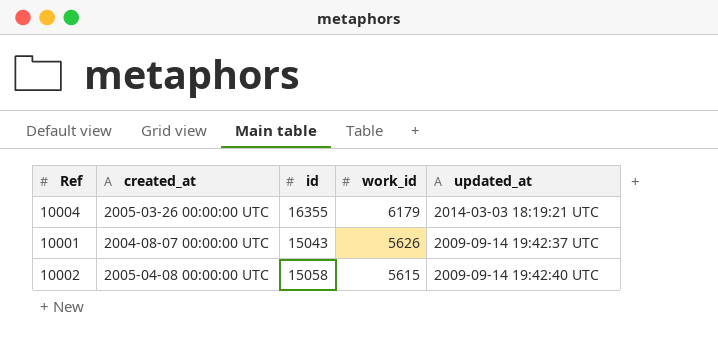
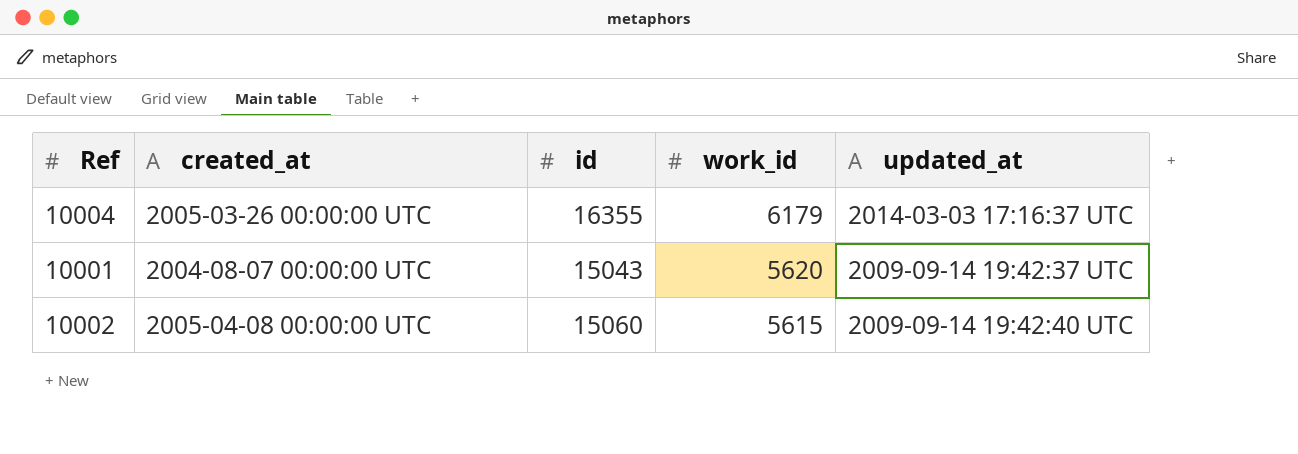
10004 | updated_at: 2014-03-03 18:19:21 UTC -> 2014-03-03 17:16:37 UTC
10001 | work_id: 5626 -> 5620
10002 | id: 15058 -> 15060

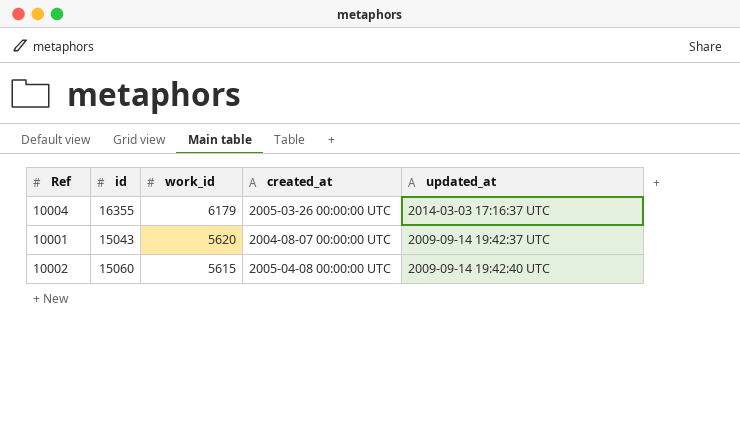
column created_at | position: 2 -> 4

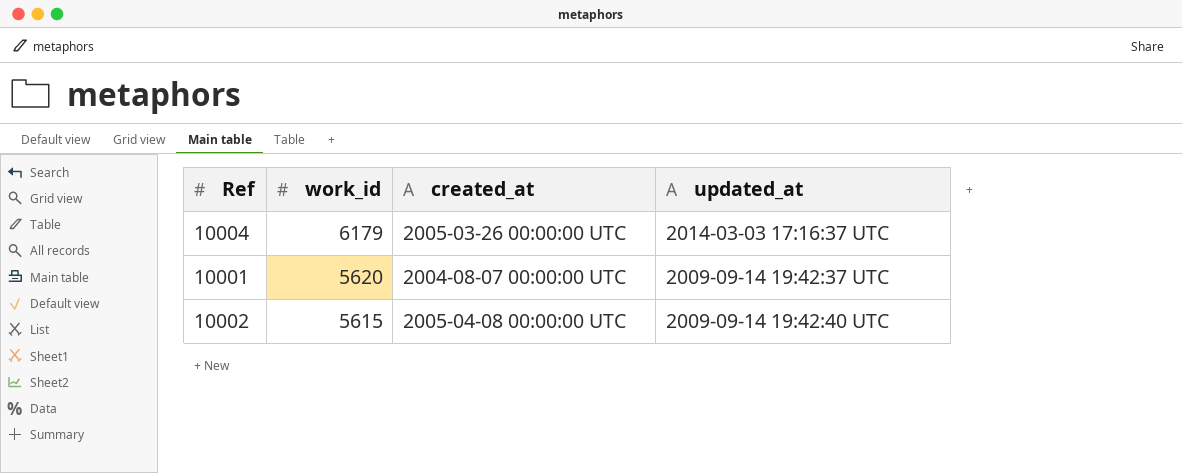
column id | position: 2 -> none

